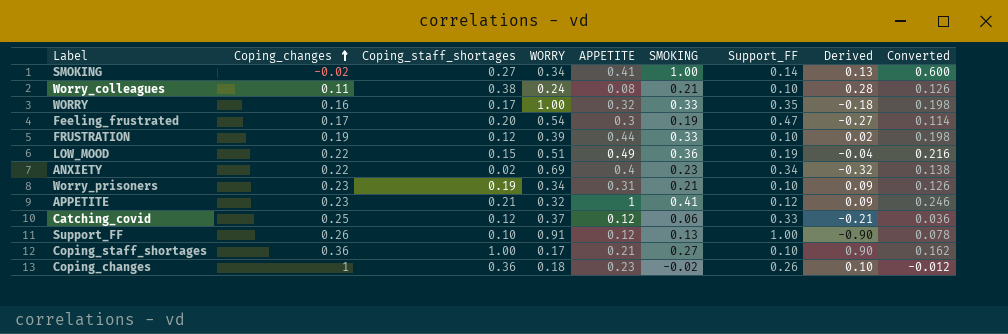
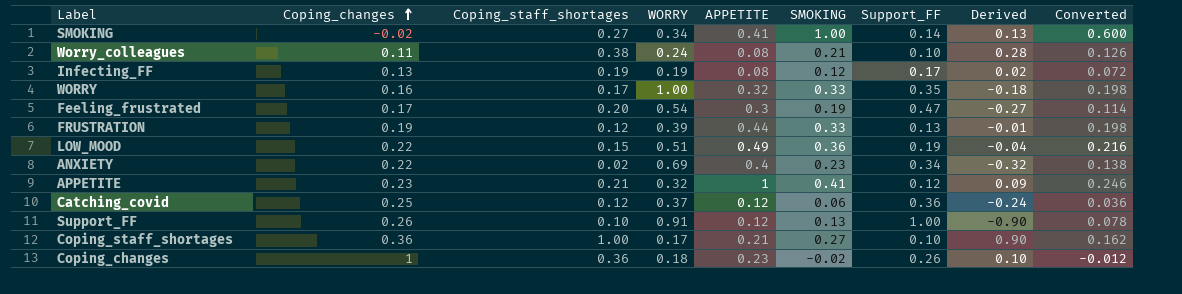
row Worry_prisoners: 0.23 | 0.19 | 0.34 | 0.31 | 0.21 | 0.10 | 0.09 | 0.126 -> none
row Infecting_FF: none -> 0.13 | 0.19 | 0.19 | 0.08 | 0.12 | 0.17 | 0.02 | 0.072
FRUSTRATION | Support_FF: 0.10 -> 0.13
FRUSTRATION | Derived: 0.02 -> -0.01
Catching_covid | Support_FF: 0.33 -> 0.36
Catching_covid | Derived: -0.21 -> -0.24

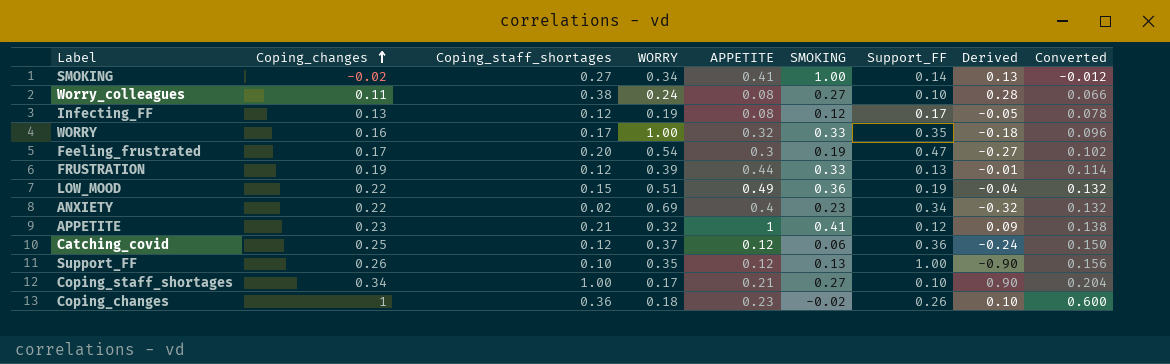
column Converted | formula: [SMOKING] * 0.6 -> [Coping_changes] * 0.6
Worry_colleagues | SMOKING: 0.21 -> 0.27
Infecting_FF | Coping_staff_shortages: 0.19 -> 0.12
Infecting_FF | Derived: 0.02 -> -0.05
Support_FF | WORRY: 0.91 -> 0.35
Coping_staff_shortages | Coping_changes: 0.36 -> 0.34

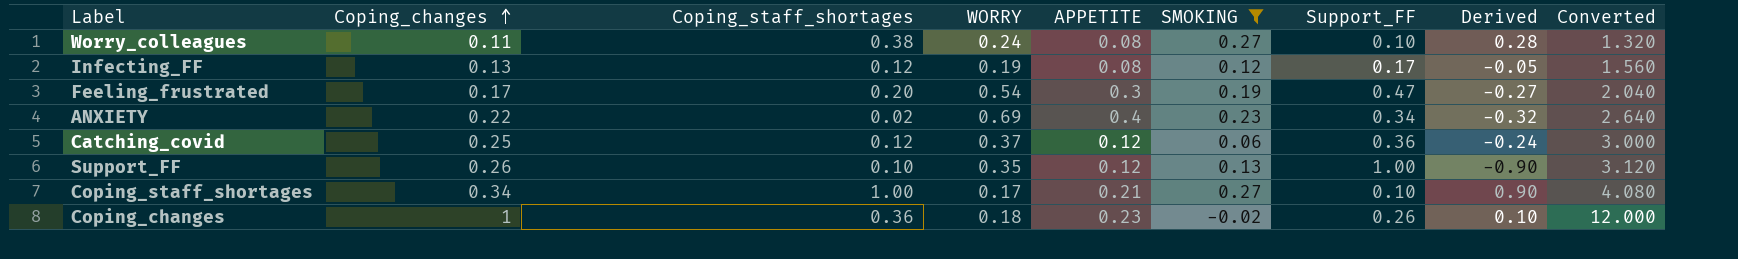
filter: none -> SMOKING <= 0.27
column Converted | formula: [Coping_changes] * 0.6 -> [Coping_changes] * 12

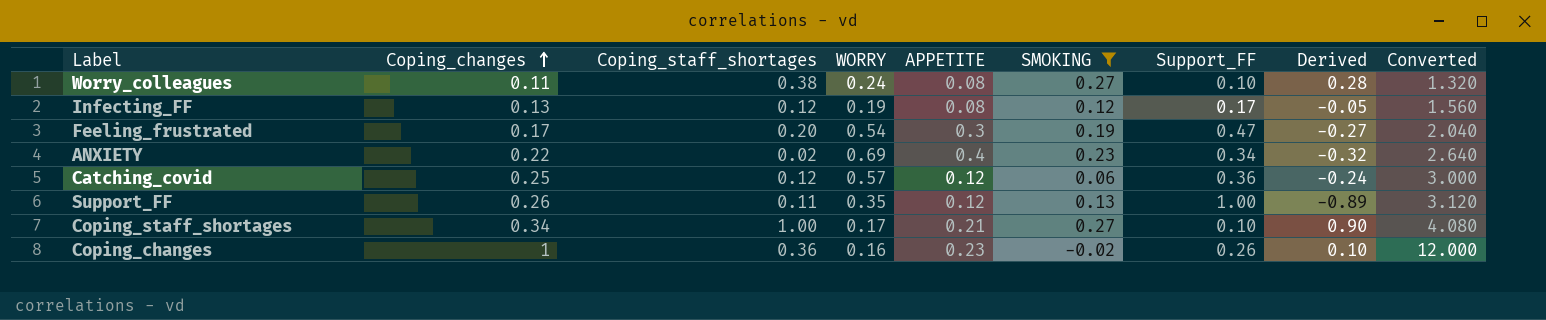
Catching_covid | WORRY: 0.37 -> 0.57
Support_FF | Coping_staff_shortages: 0.10 -> 0.11
Support_FF | Derived: -0.90 -> -0.89
Coping_changes | WORRY: 0.18 -> 0.16

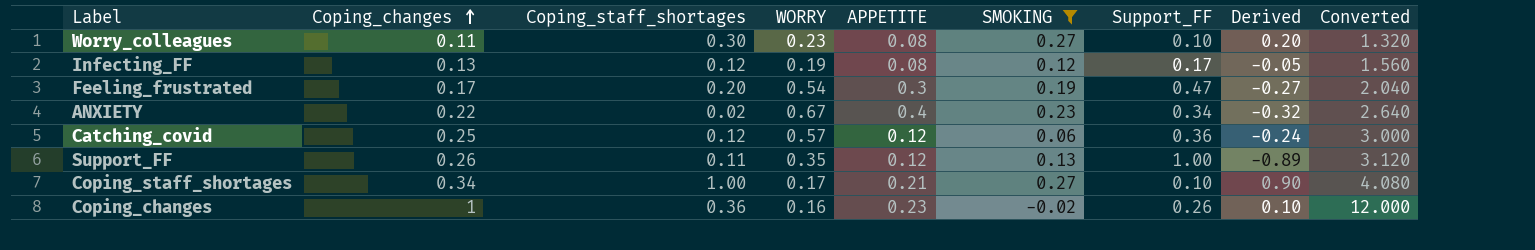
Worry_colleagues | Coping_staff_shortages: 0.38 -> 0.30
Worry_colleagues | WORRY: 0.24 -> 0.23
Worry_colleagues | Derived: 0.28 -> 0.20
ANXIETY | WORRY: 0.69 -> 0.67

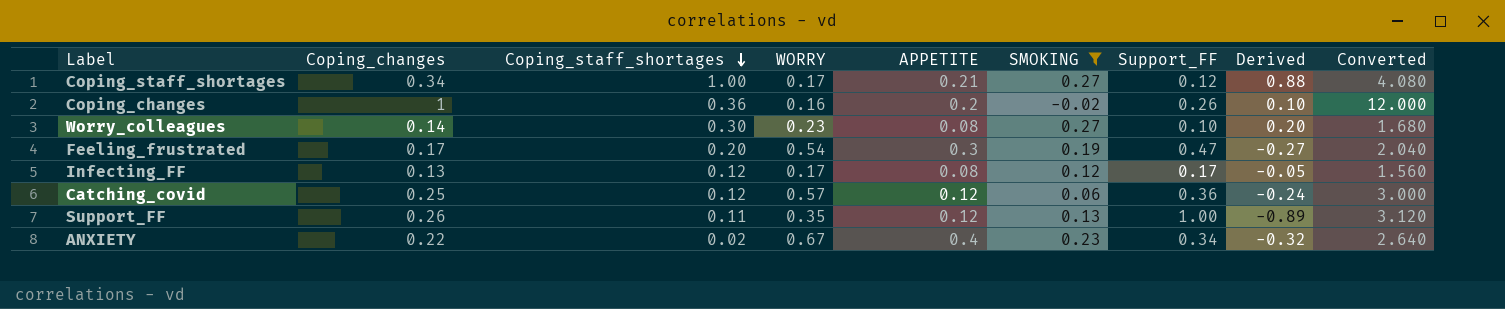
row order: Coping_changes ascending -> Coping_staff_shortages descending
Coping_staff_shortages | Support_FF: 0.10 -> 0.12
Coping_staff_shortages | Derived: 0.90 -> 0.88
Coping_changes | APPETITE: 0.23 -> 0.2
Worry_colleagues | Coping_changes: 0.11 -> 0.14
Worry_colleagues | Converted: 1.320 -> 1.680
Infecting_FF | WORRY: 0.19 -> 0.17

